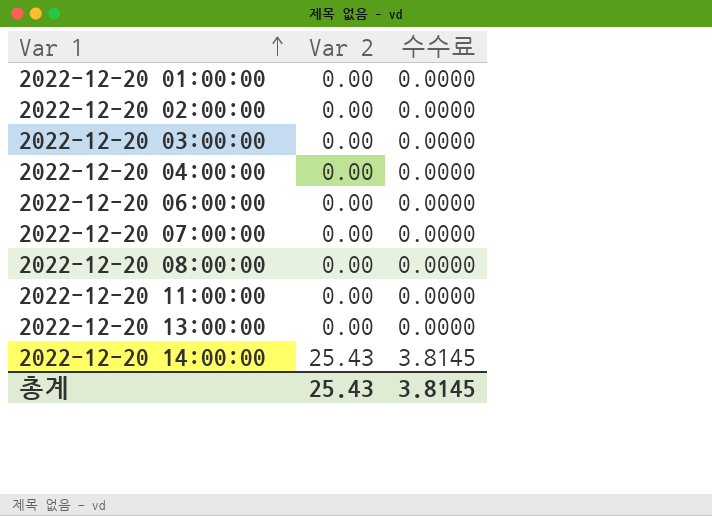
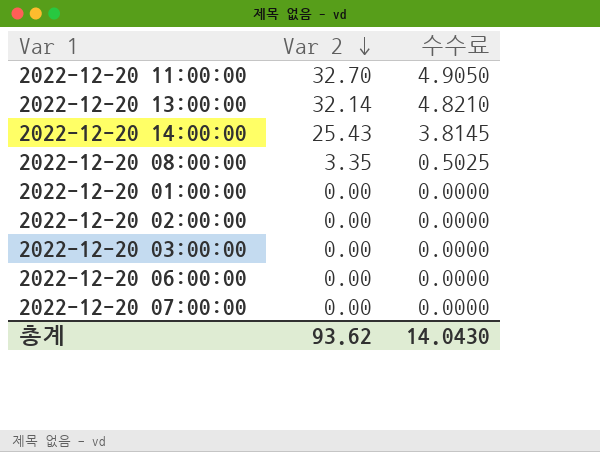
row order: Var 1 ascending -> Var 2 descending
row 2022-12-20 04:00:00: 0.00 | 0.0000 -> none
2022-12-20 11:00:00 | Var 2: 0.00 -> 32.70
2022-12-20 11:00:00 | 수수료: 0.0000 -> 4.9050
2022-12-20 13:00:00 | Var 2: 0.00 -> 32.14
2022-12-20 13:00:00 | 수수료: 0.0000 -> 4.8210
2022-12-20 08:00:00 | Var 2: 0.00 -> 3.35
2022-12-20 08:00:00 | 수수료: 0.0000 -> 0.5025
총계 | Var 2: 25.43 -> 93.62
총계 | 수수료: 3.8145 -> 14.0430

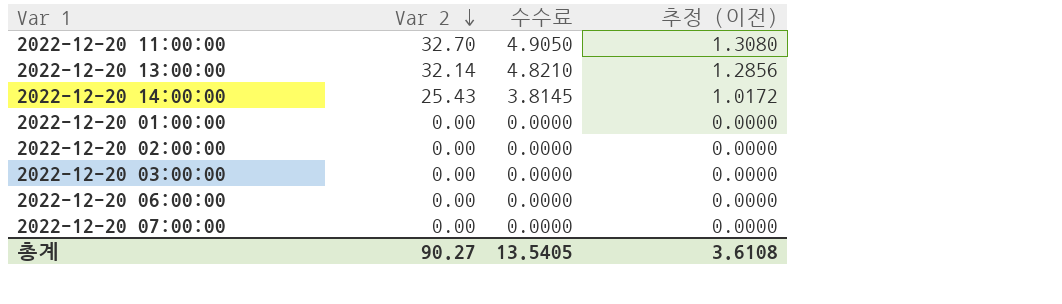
column 추정 (이전) | formula: none -> [Var 2] * 0.04
row 2022-12-20 08:00:00: 3.35 | 0.5025 -> none
총계 | Var 2: 93.62 -> 90.27
총계 | 수수료: 14.0430 -> 13.5405

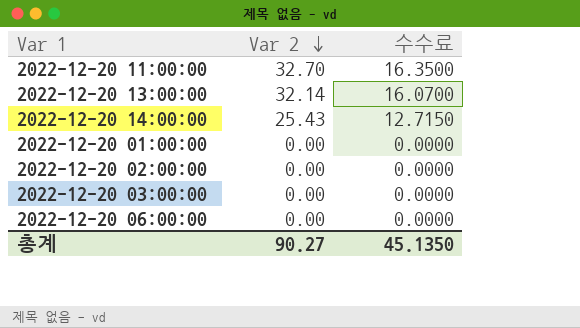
column 추정 (이전) | formula: [Var 2] * 0.04 -> none
column 수수료 | formula: [Var 2] * 0.15 -> [Var 2] * 0.5
row 2022-12-20 07:00:00: 0.00 | 0.0000 | 0.0000 -> none
총계 | 수수료: 13.5405 -> 45.1350

